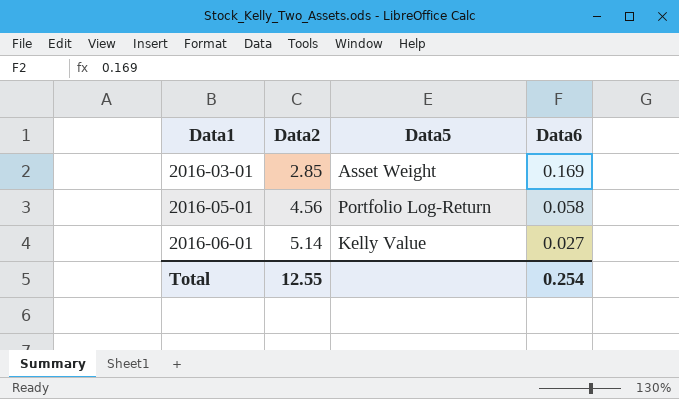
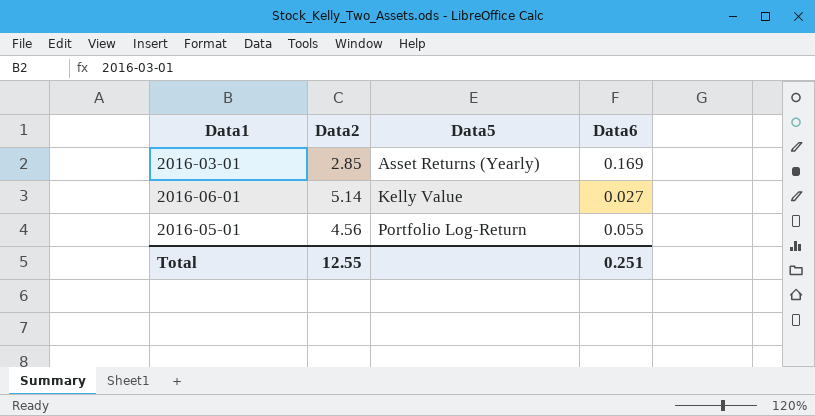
row order: Data1 ascending -> Data5 ascending
2016-03-01 | Data5: Asset Weight -> Asset Returns (Yearly)
2016-05-01 | Data6: 0.058 -> 0.055
Total | Data6: 0.254 -> 0.251

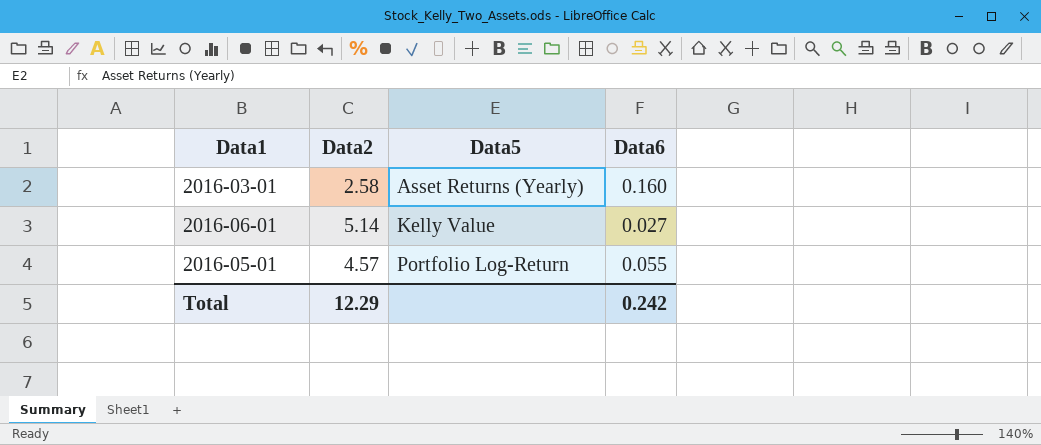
2016-03-01 | Data2: 2.85 -> 2.58
2016-03-01 | Data6: 0.169 -> 0.160
2016-05-01 | Data2: 4.56 -> 4.57
Total | Data2: 12.55 -> 12.29
Total | Data6: 0.251 -> 0.242

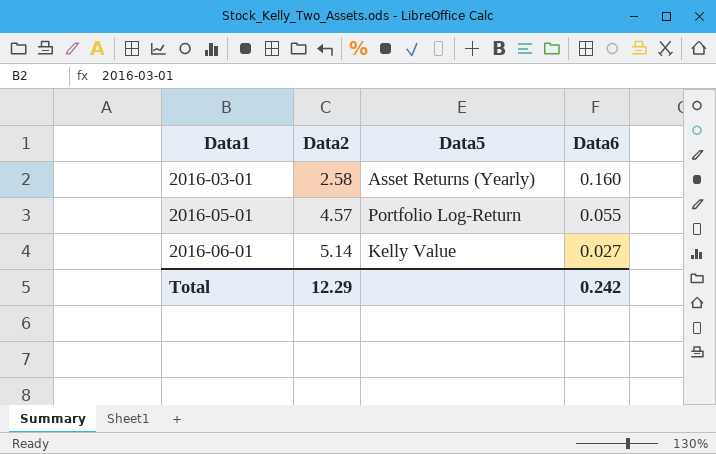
row order: Data5 ascending -> Data1 ascending

